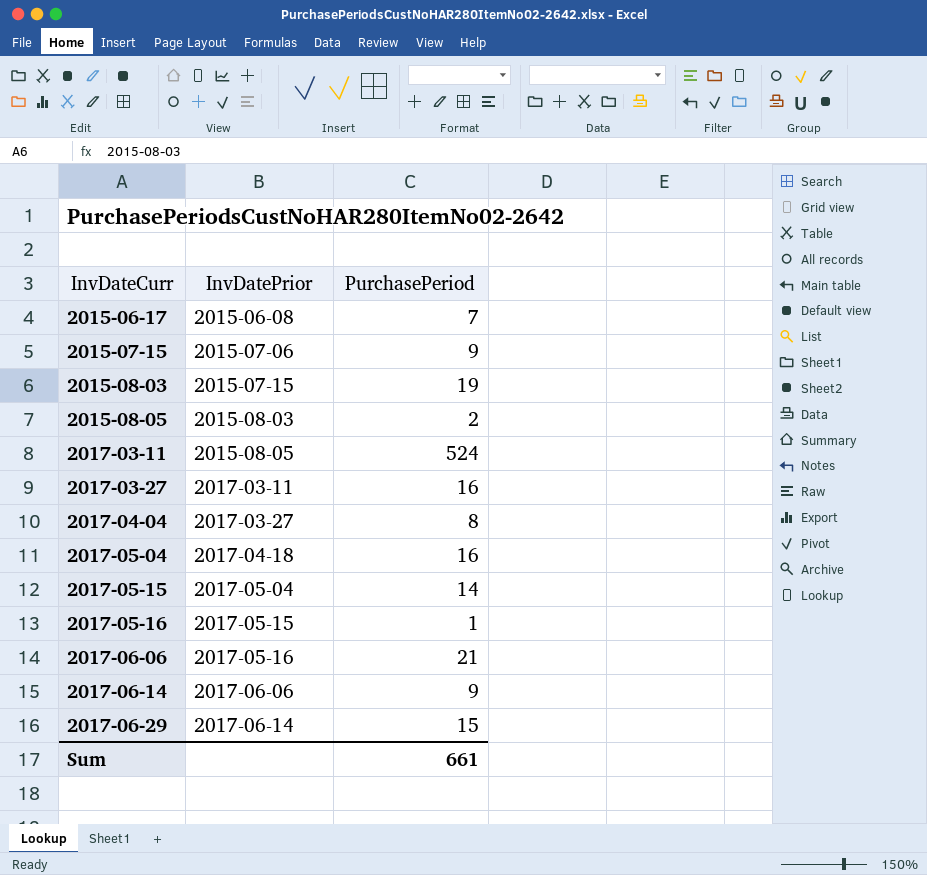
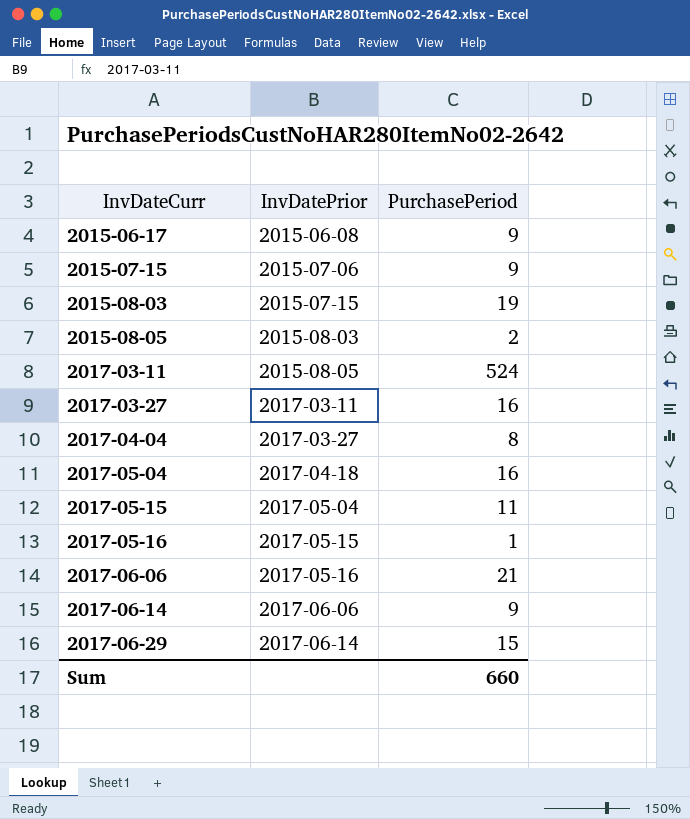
2015-06-17 | PurchasePeriod: 7 -> 9
2017-05-15 | PurchasePeriod: 14 -> 11
Sum | PurchasePeriod: 661 -> 660

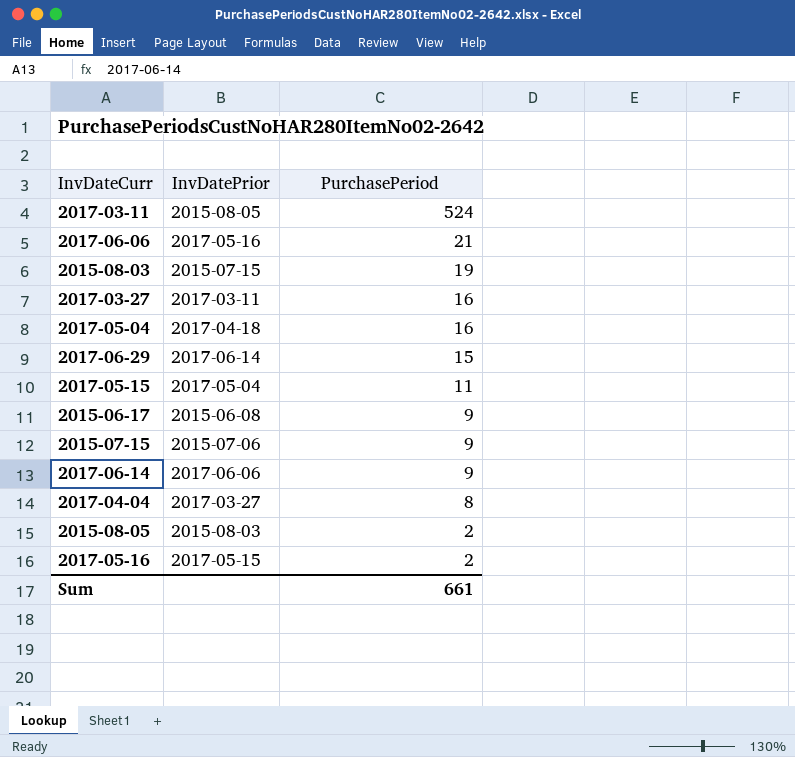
row order: InvDateCurr ascending -> PurchasePeriod descending
2017-05-16 | PurchasePeriod: 1 -> 2
Sum | PurchasePeriod: 660 -> 661

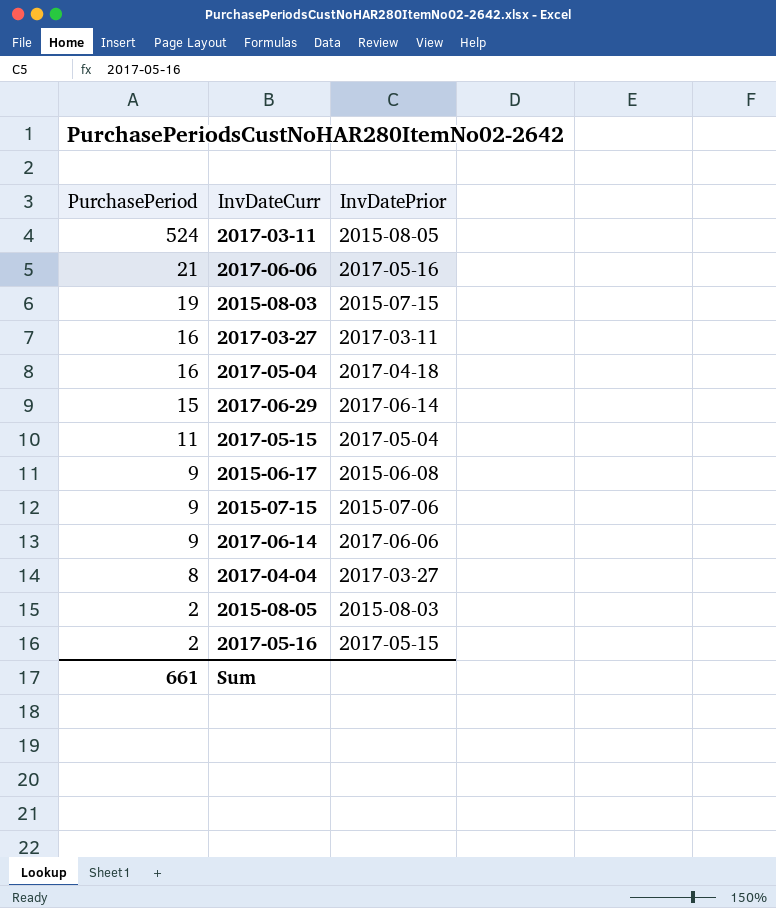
column PurchasePeriod | position: 3 -> 1

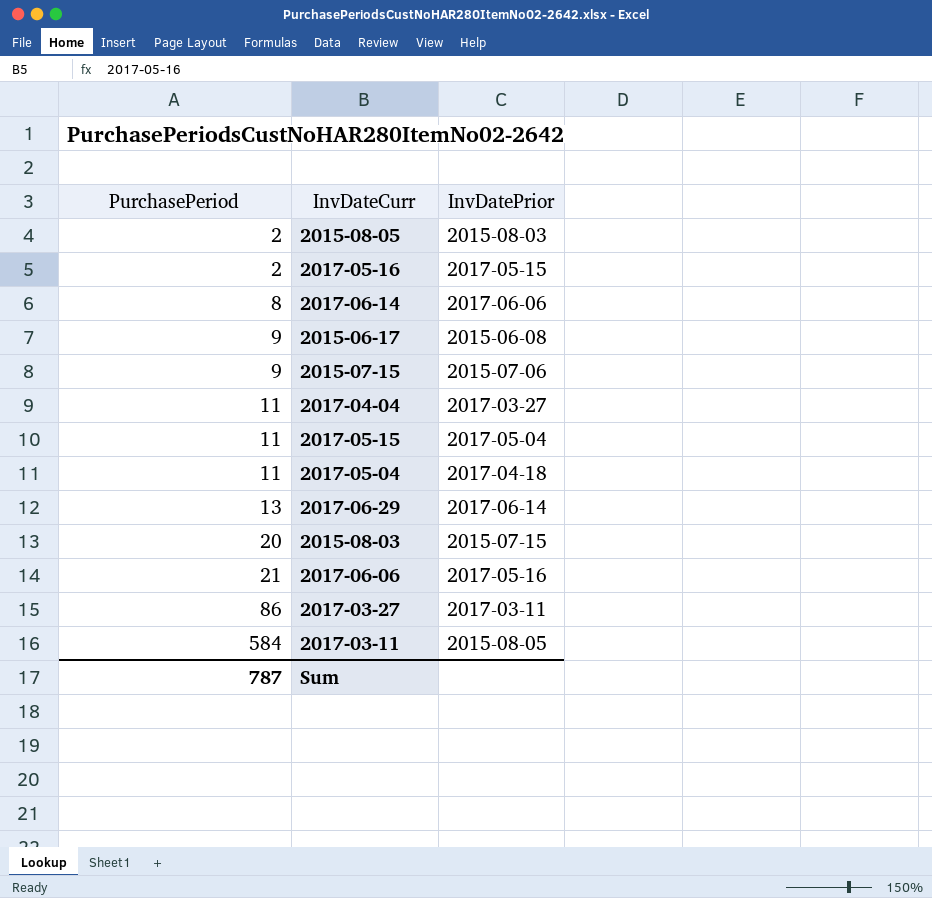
row order: PurchasePeriod descending -> PurchasePeriod ascending
2017-06-14 | PurchasePeriod: 9 -> 8
2017-04-04 | PurchasePeriod: 8 -> 11
2017-05-04 | PurchasePeriod: 16 -> 11
2017-06-29 | PurchasePeriod: 15 -> 13
2015-08-03 | PurchasePeriod: 19 -> 20
2017-03-27 | PurchasePeriod: 16 -> 86
2017-03-11 | PurchasePeriod: 524 -> 584
Sum | PurchasePeriod: 661 -> 787

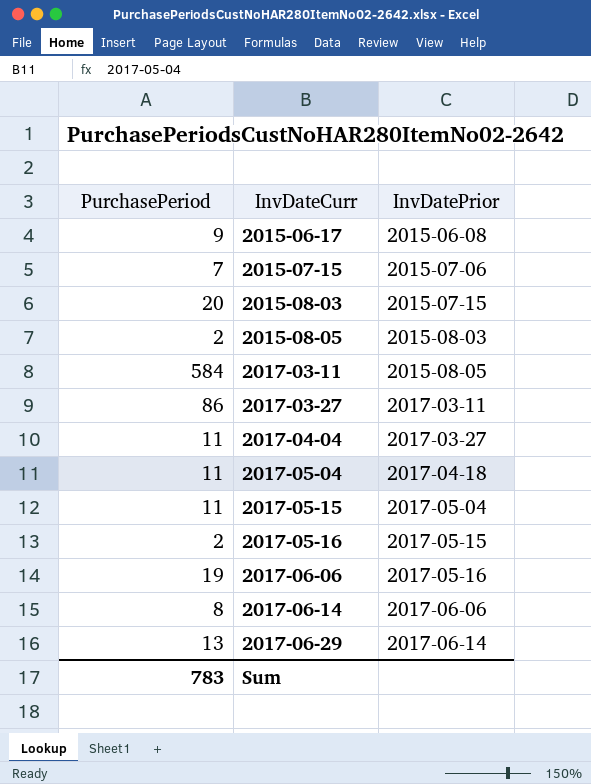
row order: PurchasePeriod ascending -> InvDateCurr ascending
2015-07-15 | PurchasePeriod: 9 -> 7
2017-06-06 | PurchasePeriod: 21 -> 19
Sum | PurchasePeriod: 787 -> 783

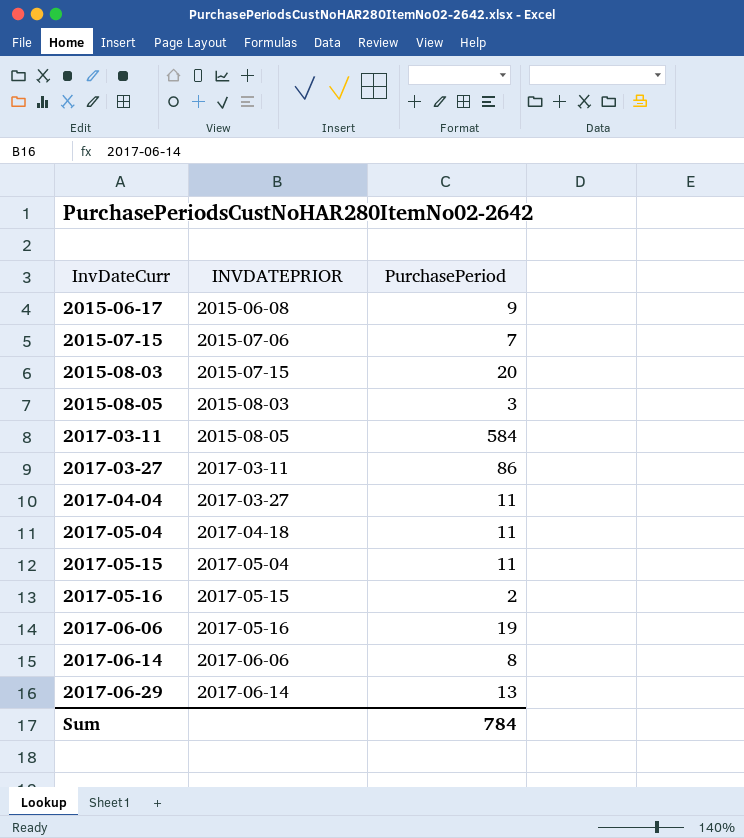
column name: InvDatePrior -> INVDATEPRIOR
column PurchasePeriod | position: 1 -> 3
2015-08-05 | PurchasePeriod: 2 -> 3
Sum | PurchasePeriod: 783 -> 784

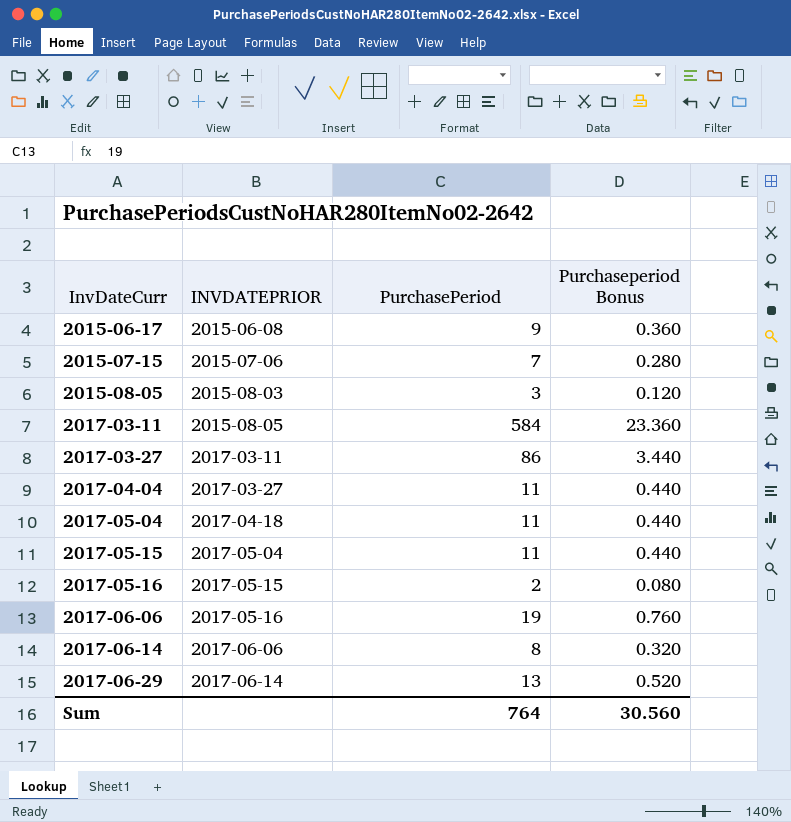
column Purchaseperiod Bonus | formula: none -> [PurchasePeriod] * 0.04
row 2015-08-03: 2015-07-15 | 20 -> none
Sum | PurchasePeriod: 784 -> 764

